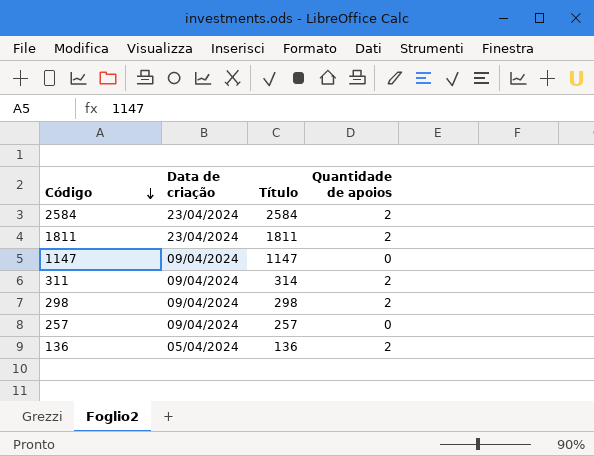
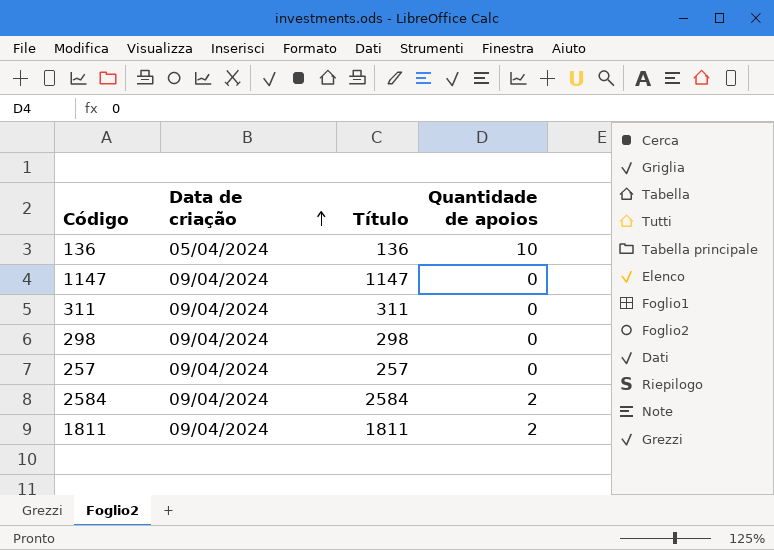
row order: Código descending -> Data de criação ascending
136 | Quantidade de apoios: 2 -> 10
311 | Título: 314 -> 311
311 | Quantidade de apoios: 2 -> 0
298 | Quantidade de apoios: 2 -> 0
2584 | Data de criação: 23/04/2024 -> 09/04/2024
1811 | Data de criação: 23/04/2024 -> 09/04/2024

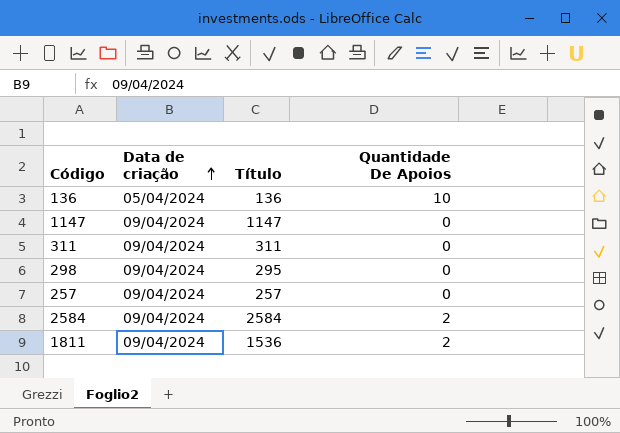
column name: Quantidade de apoios -> Quantidade De Apoios
298 | Título: 298 -> 295
1811 | Título: 1811 -> 1536

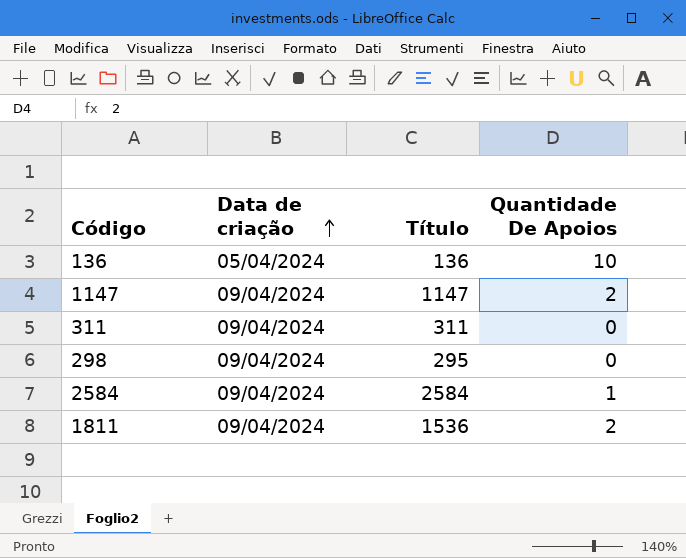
row 257: 09/04/2024 | 257 | 0 -> none
1147 | Quantidade De Apoios: 0 -> 2
2584 | Quantidade De Apoios: 2 -> 1

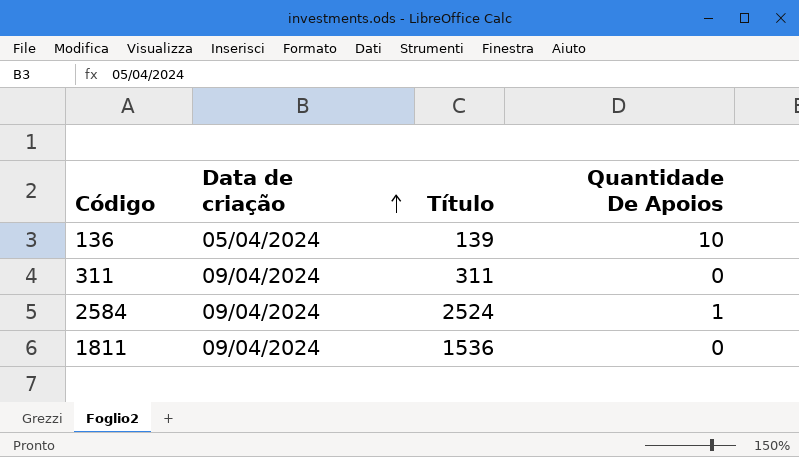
row 1147: 09/04/2024 | 1147 | 2 -> none
row 298: 09/04/2024 | 295 | 0 -> none
136 | Título: 136 -> 139
2584 | Título: 2584 -> 2524
1811 | Quantidade De Apoios: 2 -> 0

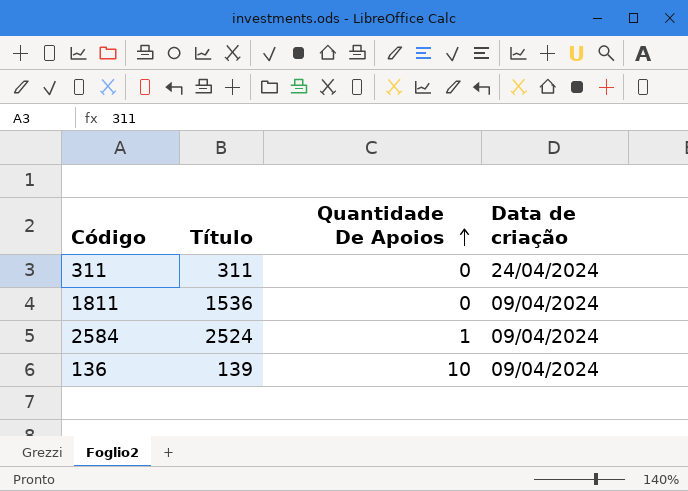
row order: Data de criação ascending -> Quantidade De Apoios ascending
column Data de criação | position: 2 -> 4
311 | Data de criação: 09/04/2024 -> 24/04/2024
136 | Data de criação: 05/04/2024 -> 09/04/2024

